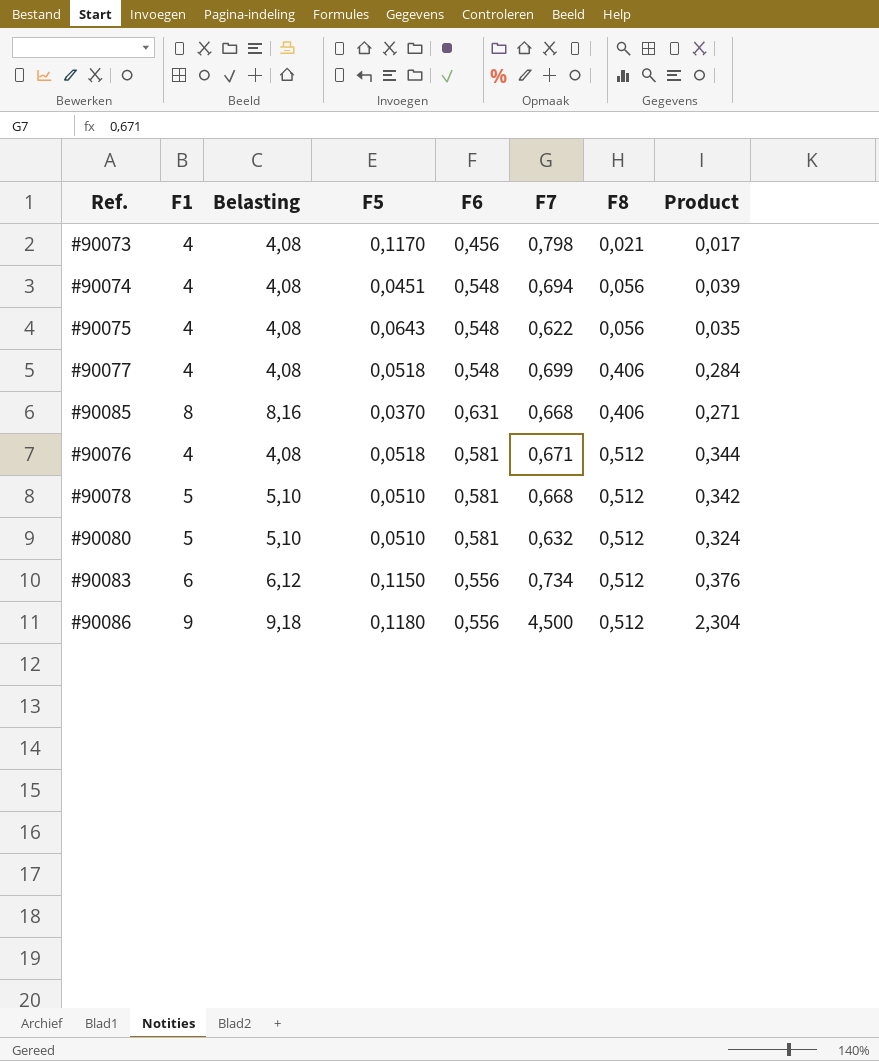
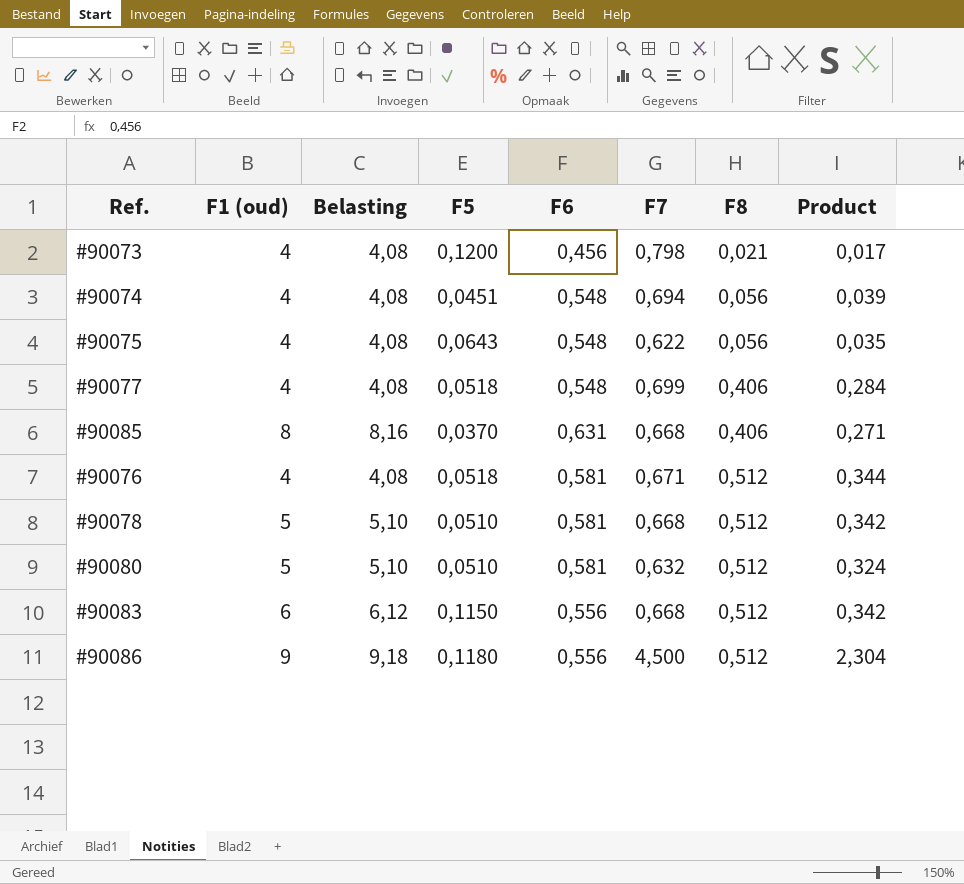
column name: F1 -> F1 (oud)
#90073 | F5: 0,1170 -> 0,1200
#90083 | F7: 0,734 -> 0,668
#90083 | Product: 0,376 -> 0,342

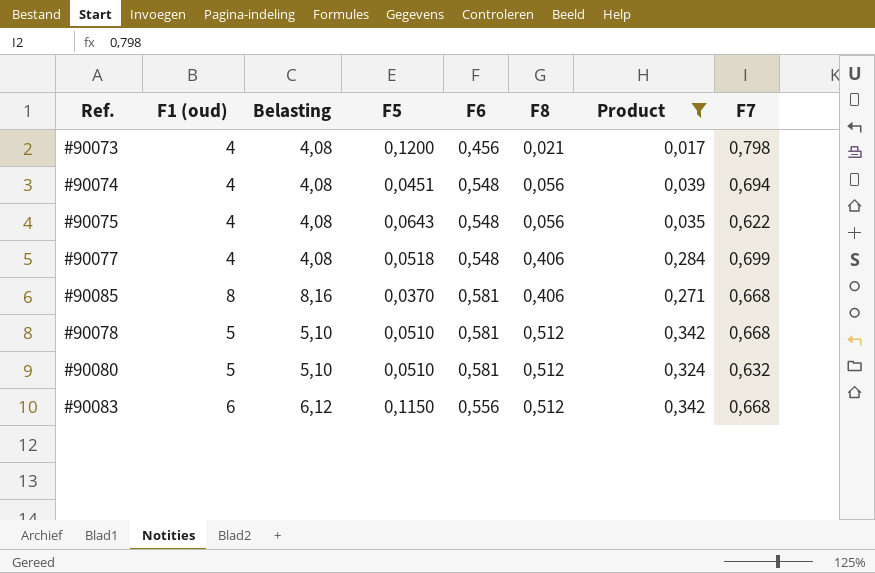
filter: none -> Product <= 0,342
column F7 | position: 6 -> 8
#90085 | F6: 0,631 -> 0,581

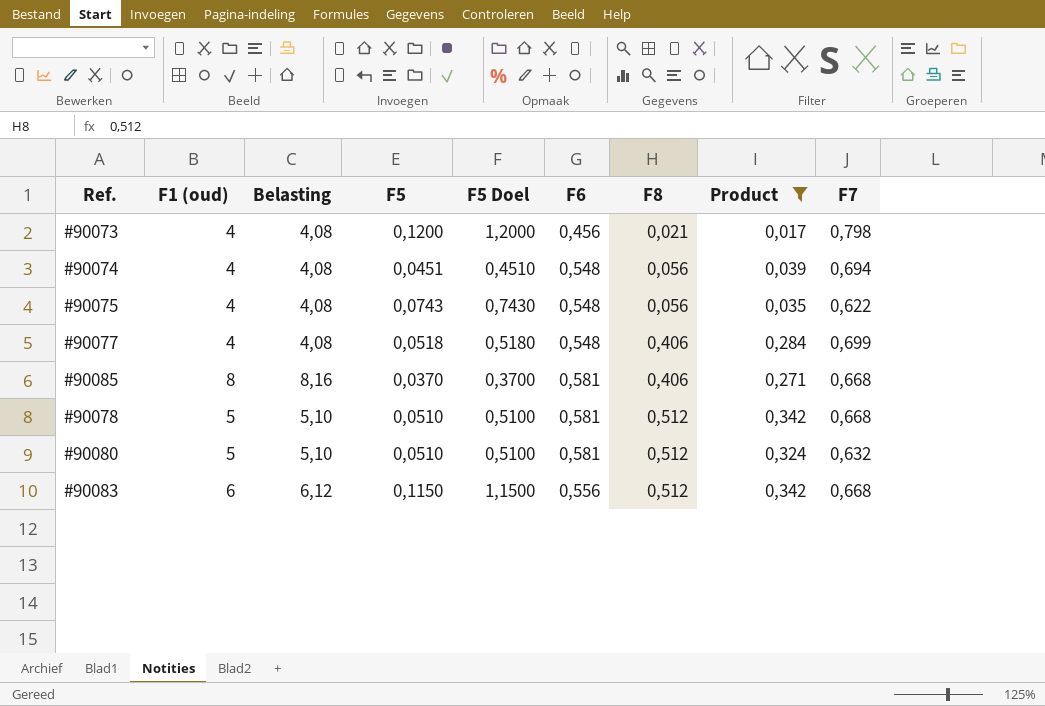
column F5 Doel | formula: none -> [F5] * 10
#90075 | F5: 0,0643 -> 0,0743

